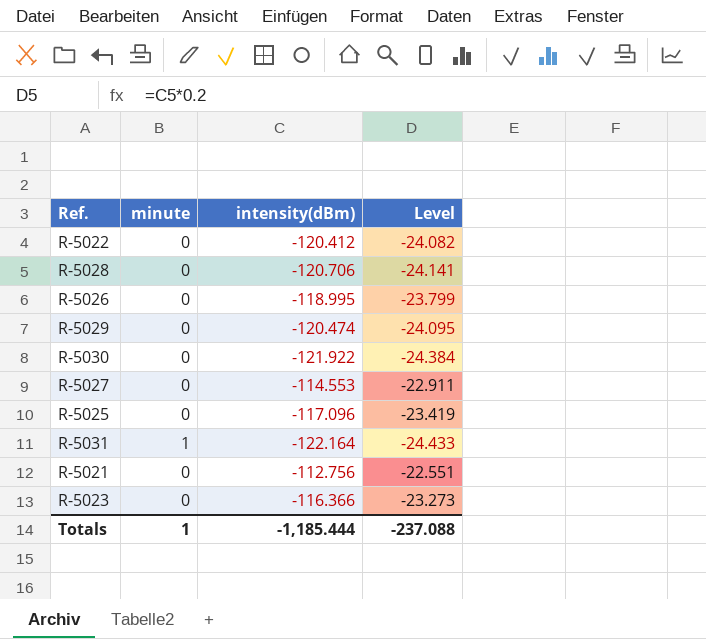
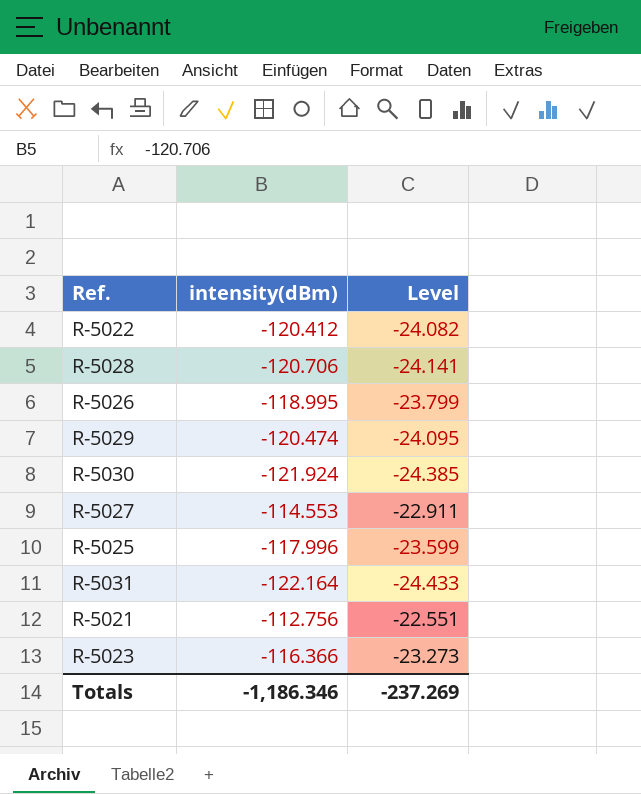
column minute | position: 2 -> none
R-5030 | intensity(dBm): -121.922 -> -121.924
R-5030 | Level: -24.384 -> -24.385
R-5025 | intensity(dBm): -117.096 -> -117.996
R-5025 | Level: -23.419 -> -23.599
Totals | intensity(dBm): -1,185.444 -> -1,186.346
Totals | Level: -237.088 -> -237.269

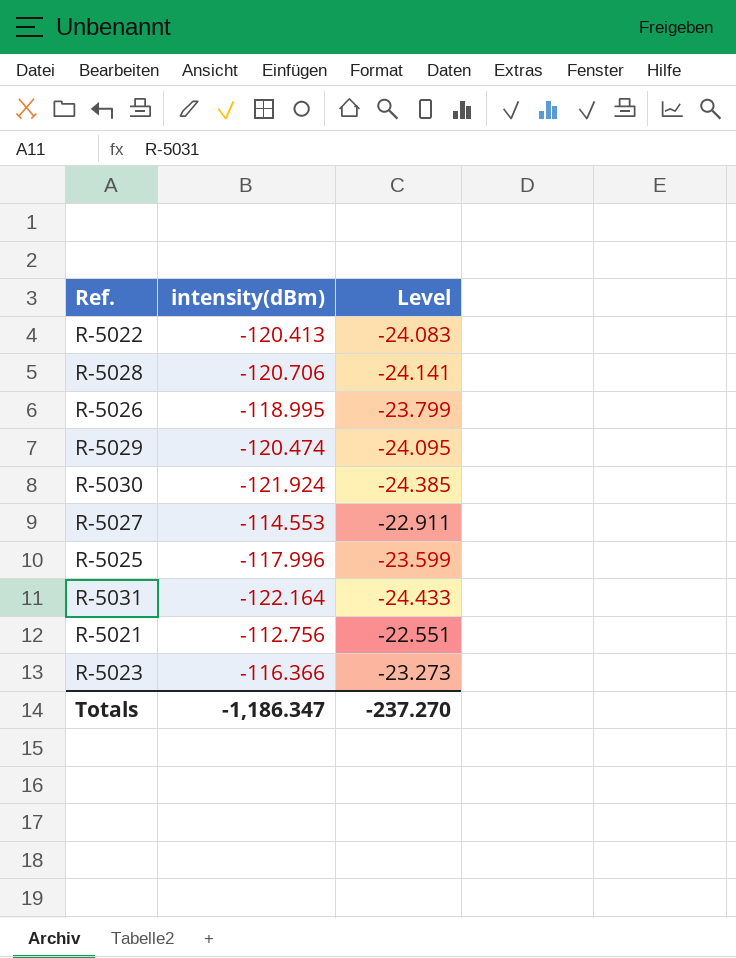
R-5022 | intensity(dBm): -120.412 -> -120.413
R-5022 | Level: -24.082 -> -24.083
Totals | intensity(dBm): -1,186.346 -> -1,186.347
Totals | Level: -237.269 -> -237.270

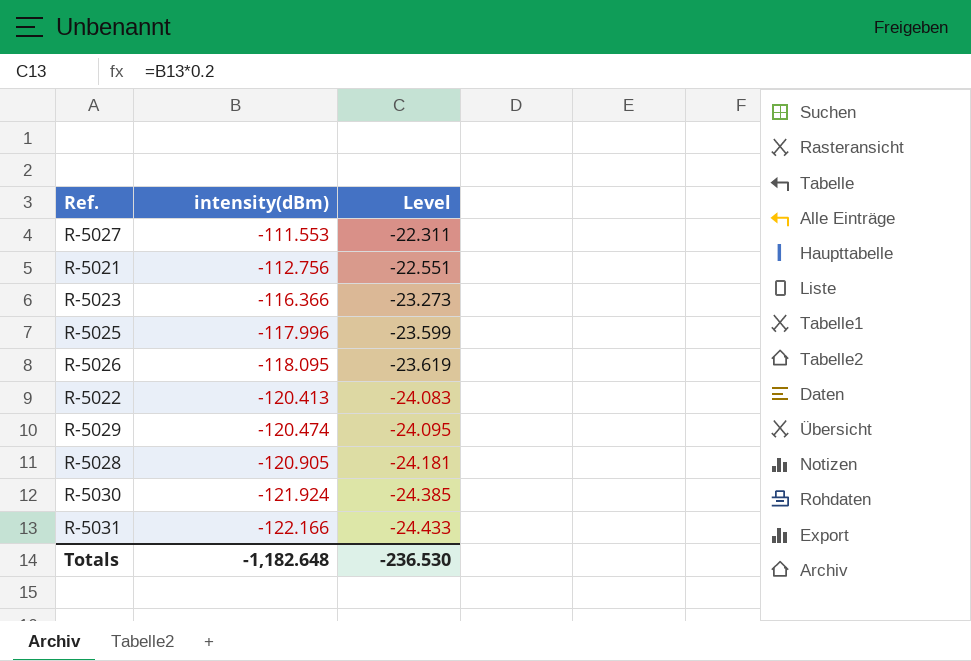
row order: none -> intensity(dBm) descending
R-5027 | intensity(dBm): -114.553 -> -111.553
R-5027 | Level: -22.911 -> -22.311
R-5026 | intensity(dBm): -118.995 -> -118.095
R-5026 | Level: -23.799 -> -23.619
R-5028 | intensity(dBm): -120.706 -> -120.905
R-5028 | Level: -24.141 -> -24.181
R-5031 | intensity(dBm): -122.164 -> -122.166
Totals | intensity(dBm): -1,186.347 -> -1,182.648
Totals | Level: -237.270 -> -236.530

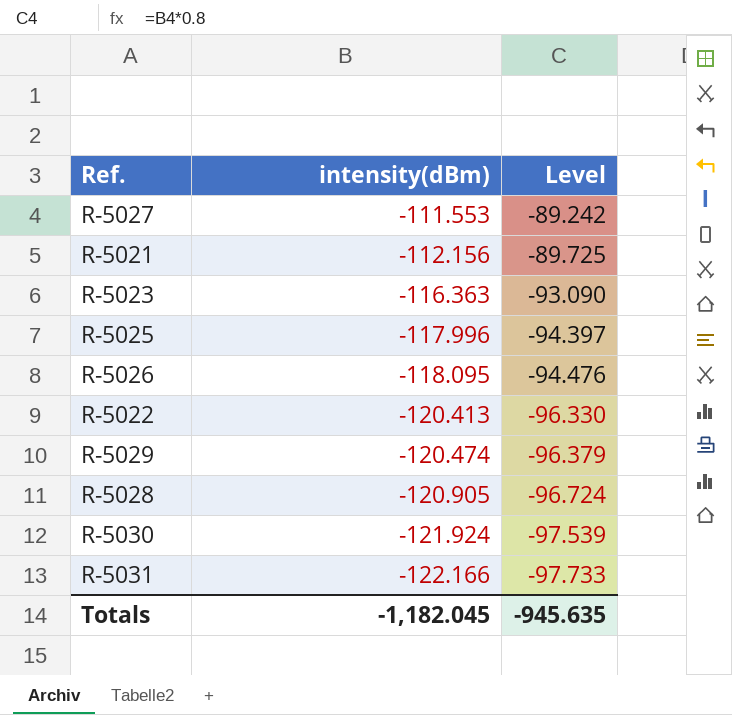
column Level | formula: [intensity(dBm)] * 0.2 -> [intensity(dBm)] * 0.8
R-5021 | intensity(dBm): -112.756 -> -112.156
R-5023 | intensity(dBm): -116.366 -> -116.363
Totals | intensity(dBm): -1,182.648 -> -1,182.045
Totals | Level: -236.530 -> -945.635

